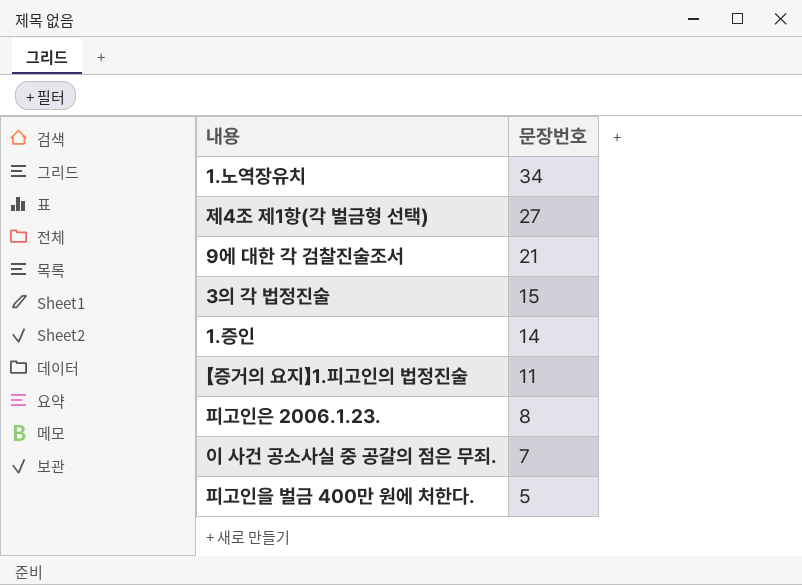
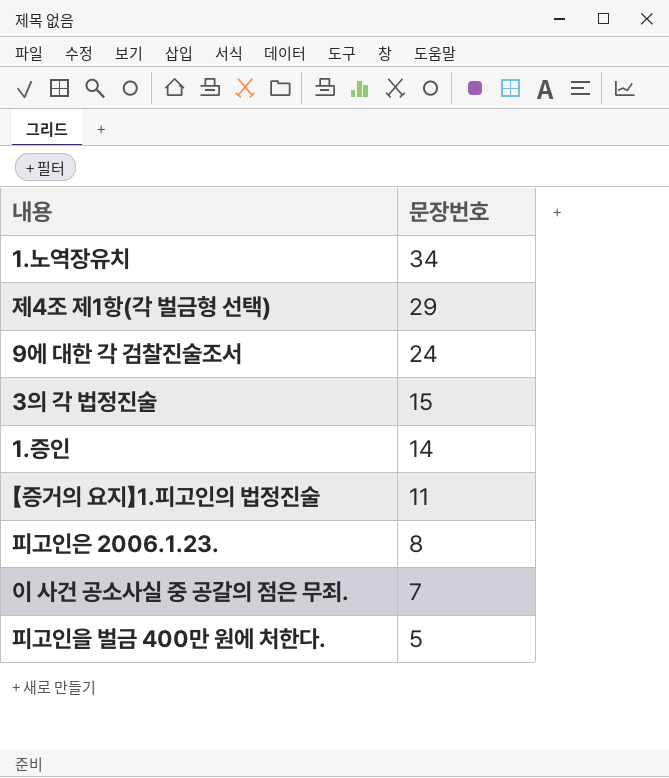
제4조 제1항(각 벌금형 선택) | 문장번호: 27 -> 29
9에 대한 각 검찰진술조서 | 문장번호: 21 -> 24

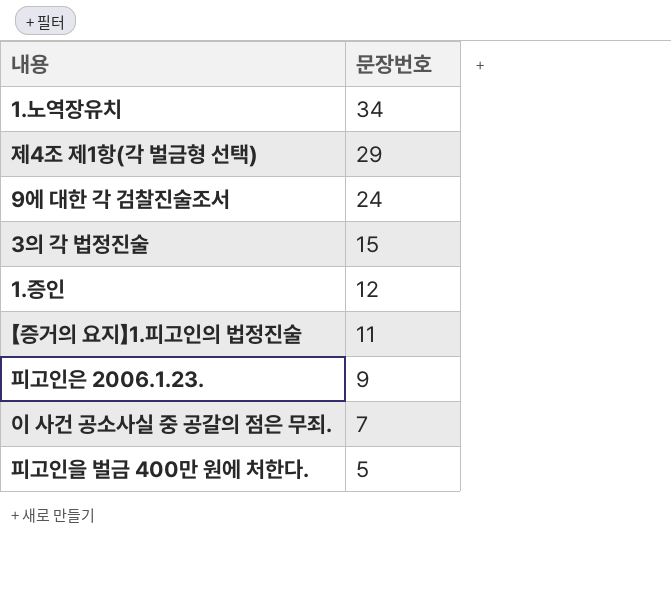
1.증인 | 문장번호: 14 -> 12
피고인은 2006.1.23. | 문장번호: 8 -> 9

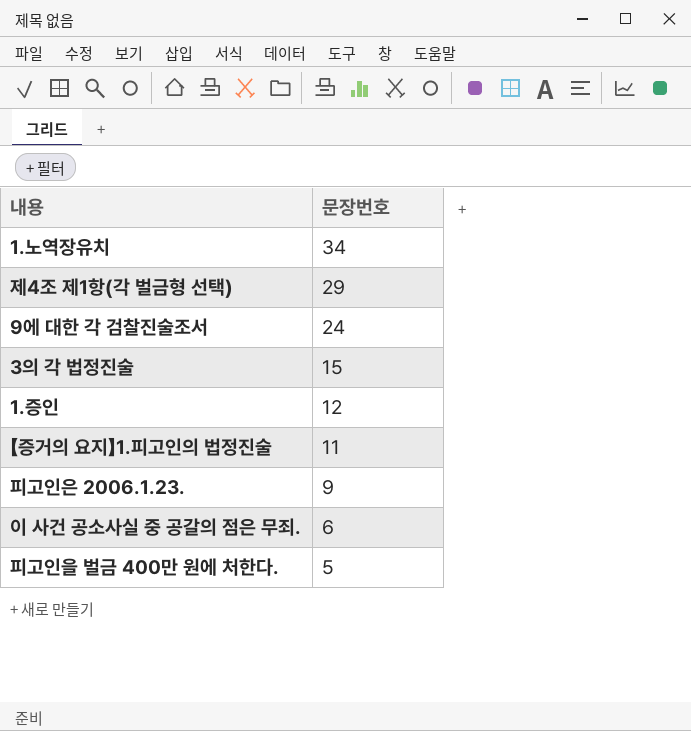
이 사건 공소사실 중 공갈의 점은 무죄. | 문장번호: 7 -> 6

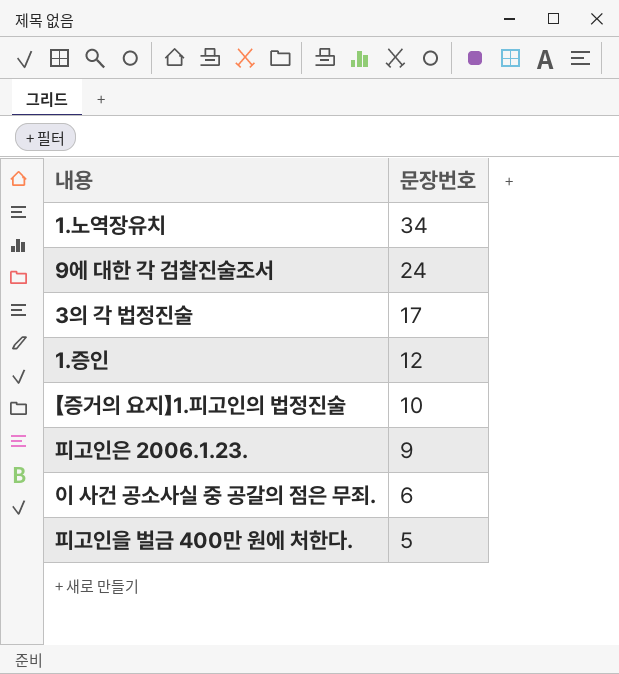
row 제4조 제1항(각 벌금형 선택): 29 -> none
3의 각 법정진술 | 문장번호: 15 -> 17
【증거의 요지】1.피고인의 법정진술 | 문장번호: 11 -> 10

